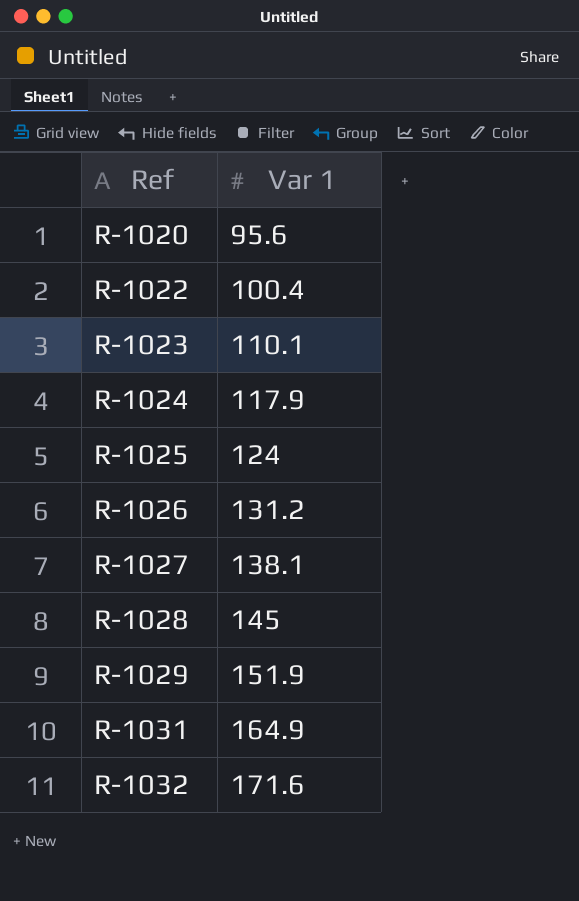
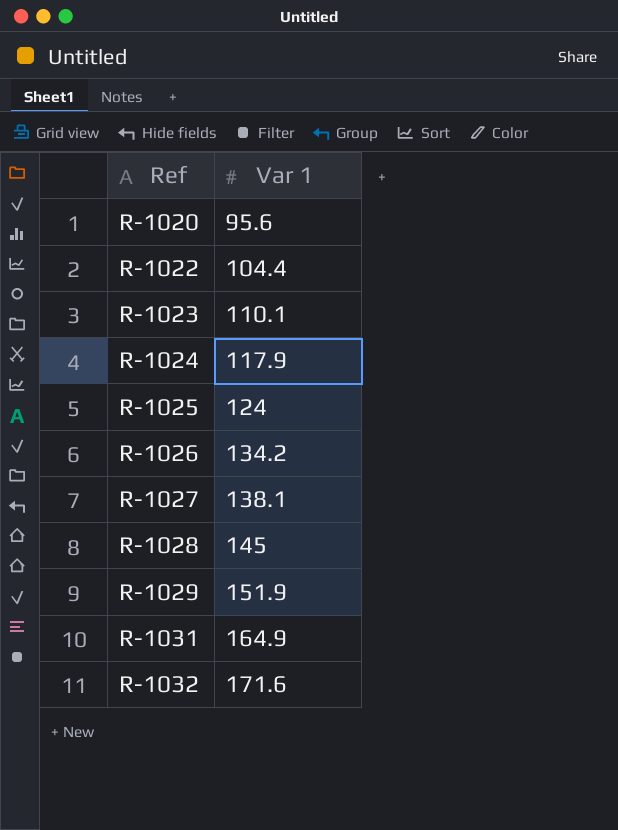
R-1022 | Var 1: 100.4 -> 104.4
R-1026 | Var 1: 131.2 -> 134.2

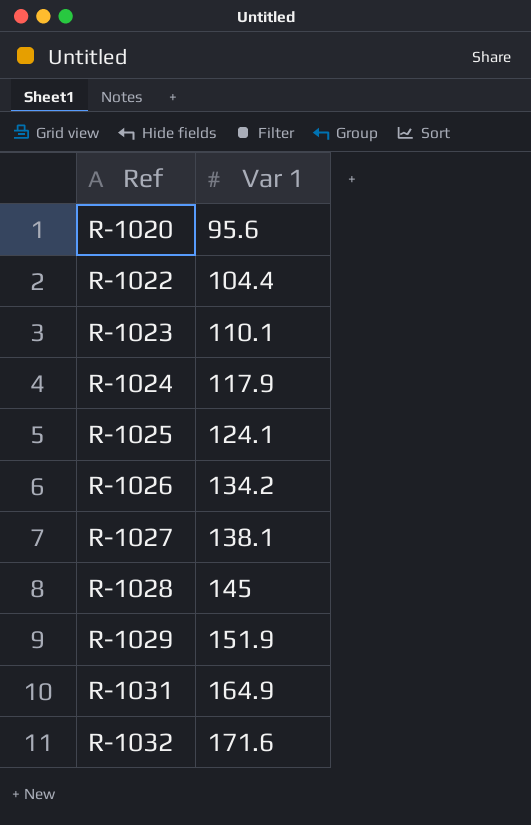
R-1025 | Var 1: 124 -> 124.1

